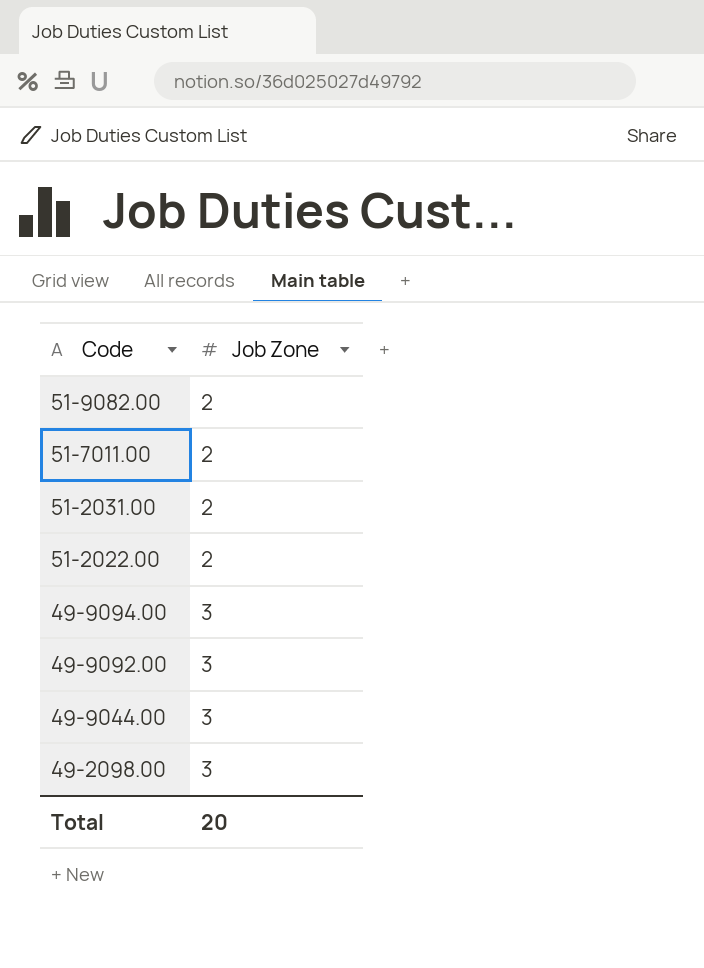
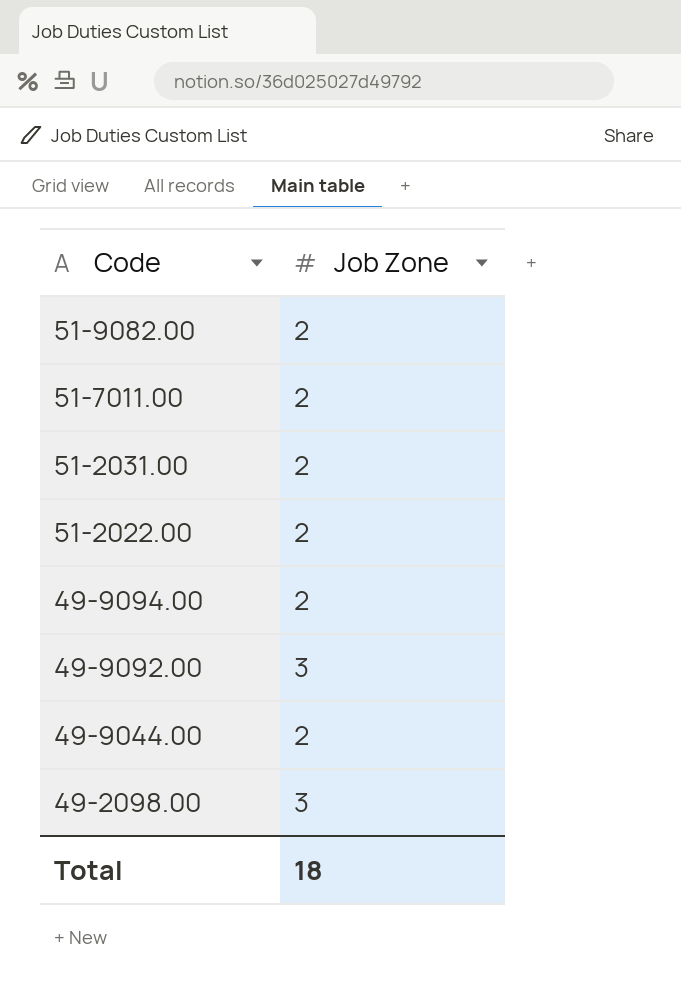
49-9094.00 | Job Zone: 3 -> 2
49-9044.00 | Job Zone: 3 -> 2
Total | Job Zone: 20 -> 18

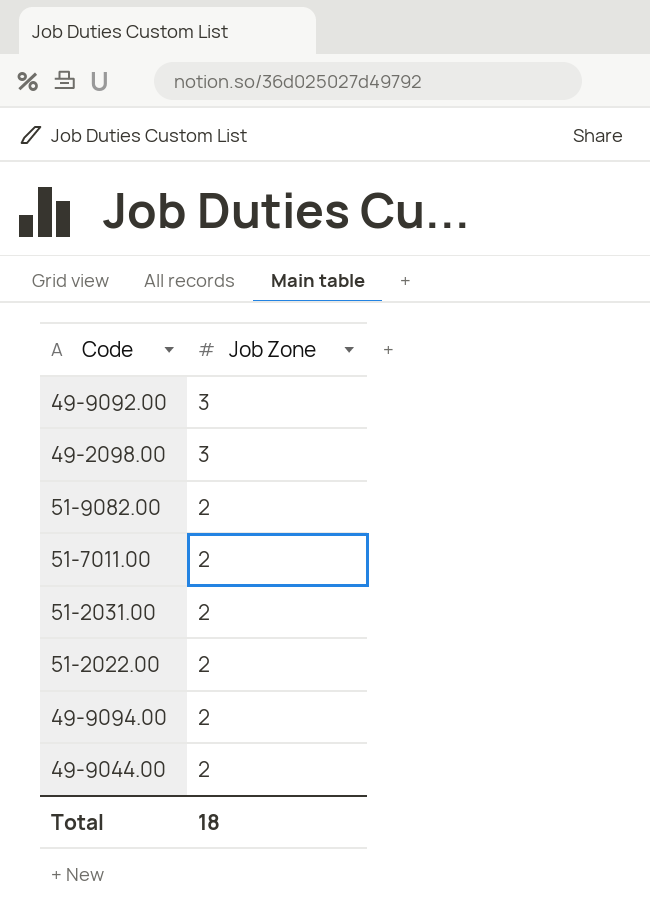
row order: Code descending -> Job Zone descending

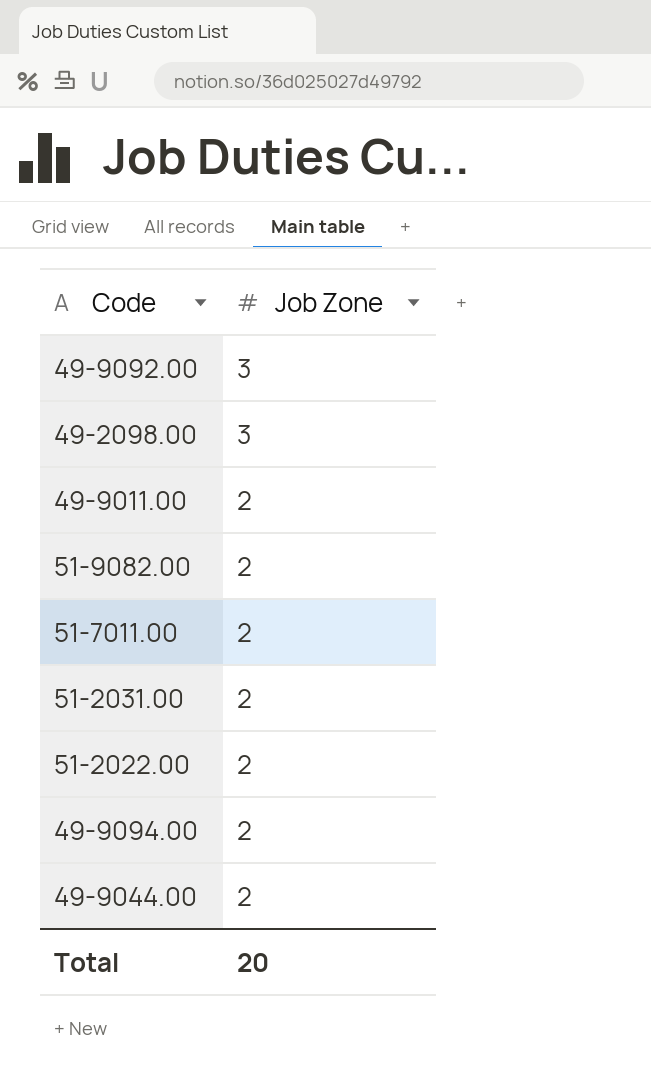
row 49-9011.00: none -> 2
Total | Job Zone: 18 -> 20

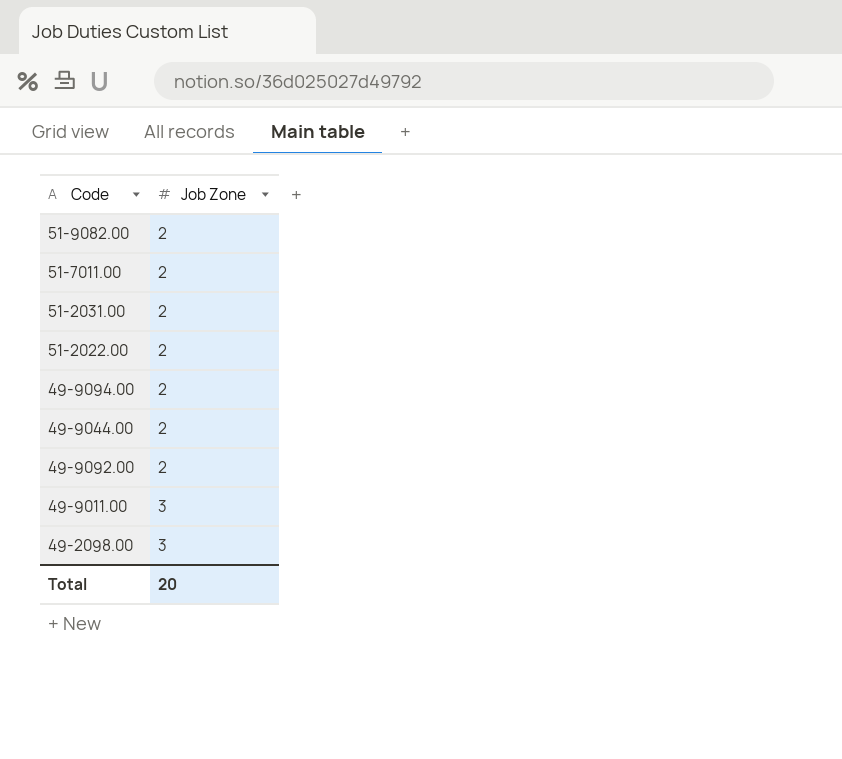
row order: Job Zone descending -> Job Zone ascending
49-9092.00 | Job Zone: 3 -> 2
49-9011.00 | Job Zone: 2 -> 3

